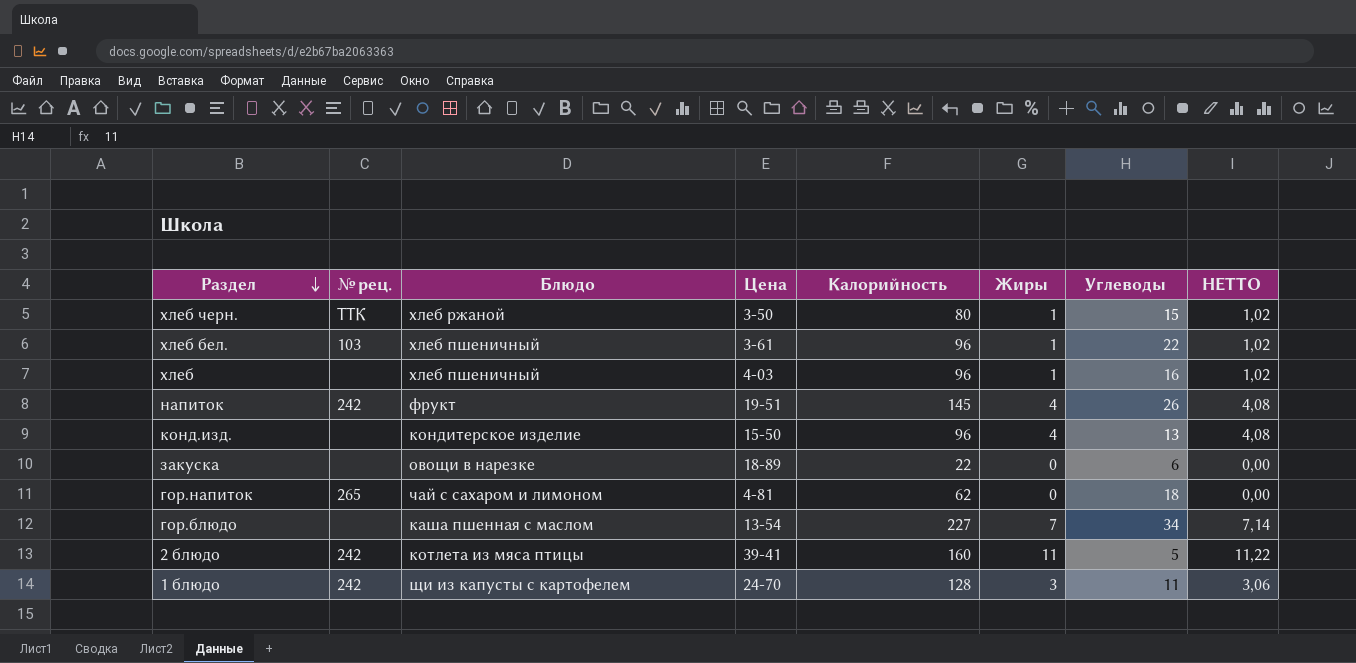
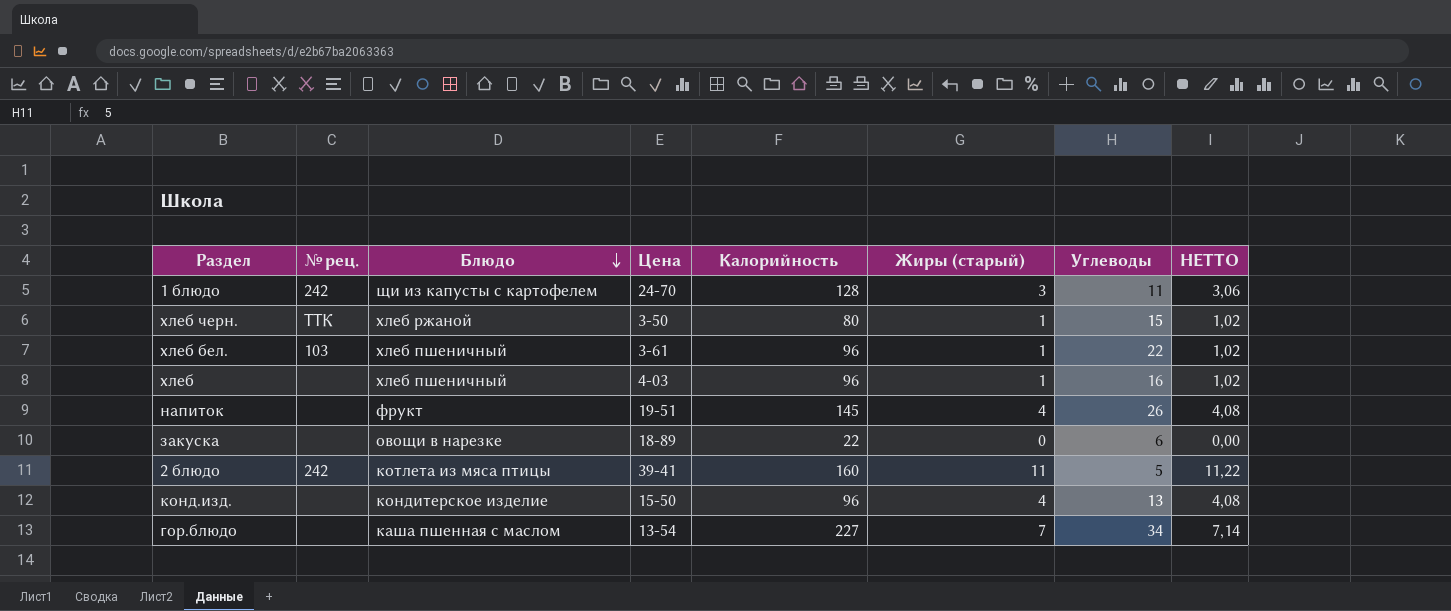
row order: Раздел descending -> Блюдо descending
column name: Жиры -> Жиры (старый)
row гор.напиток: 265 | чай с сахаром и лимоном | 4-81 | 62 | 0 | 18 | 0,00 -> none
напиток | № рец.: 242 -> none

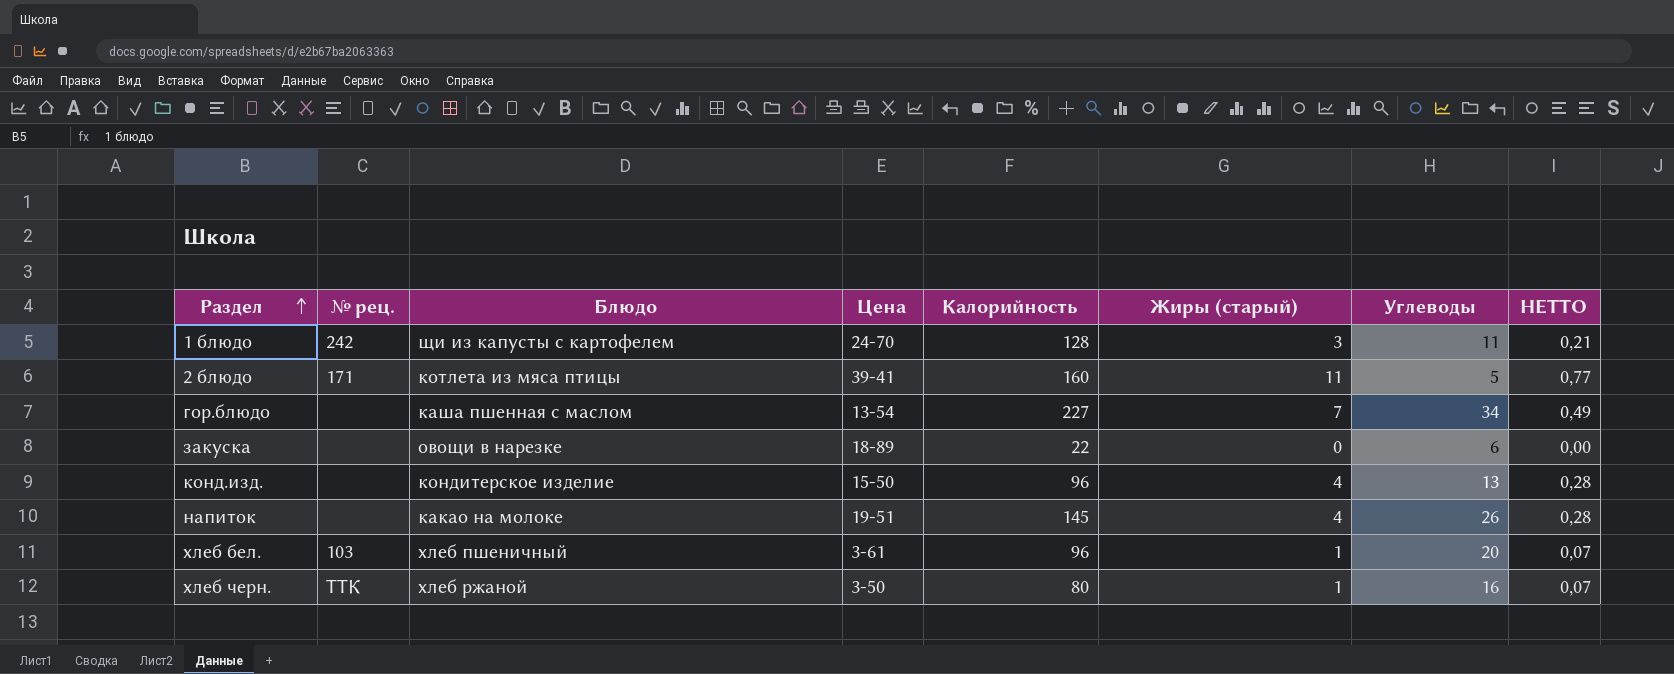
row order: Блюдо descending -> Раздел ascending
column НЕТТО | formula: [Жиры (старый)] * 1,02 -> [Жиры (старый)] * 0,07
row хлеб: none | хлеб пшеничный | 4-03 | 96 | 1 | 16 | 1,02 -> none
2 блюдо | № рец.: 242 -> 171
напиток | Блюдо: фрукт -> какао на молоке
хлеб бел. | Углеводы: 22 -> 20
хлеб черн. | Углеводы: 15 -> 16

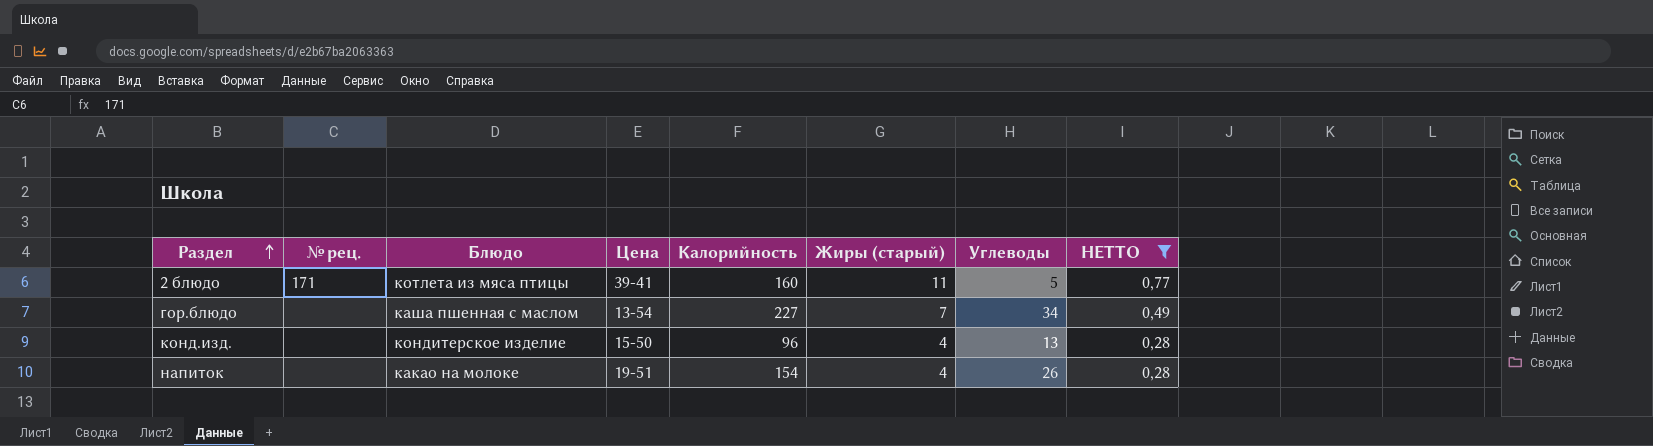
filter: none -> НЕТТО >= 0,28
напиток | Калорийность: 145 -> 154

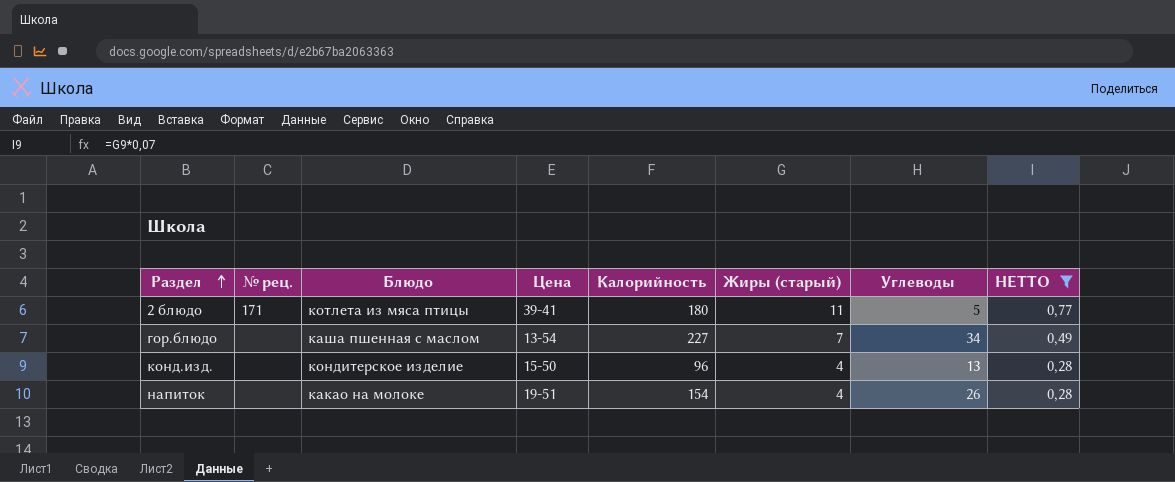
2 блюдо | Калорийность: 160 -> 180

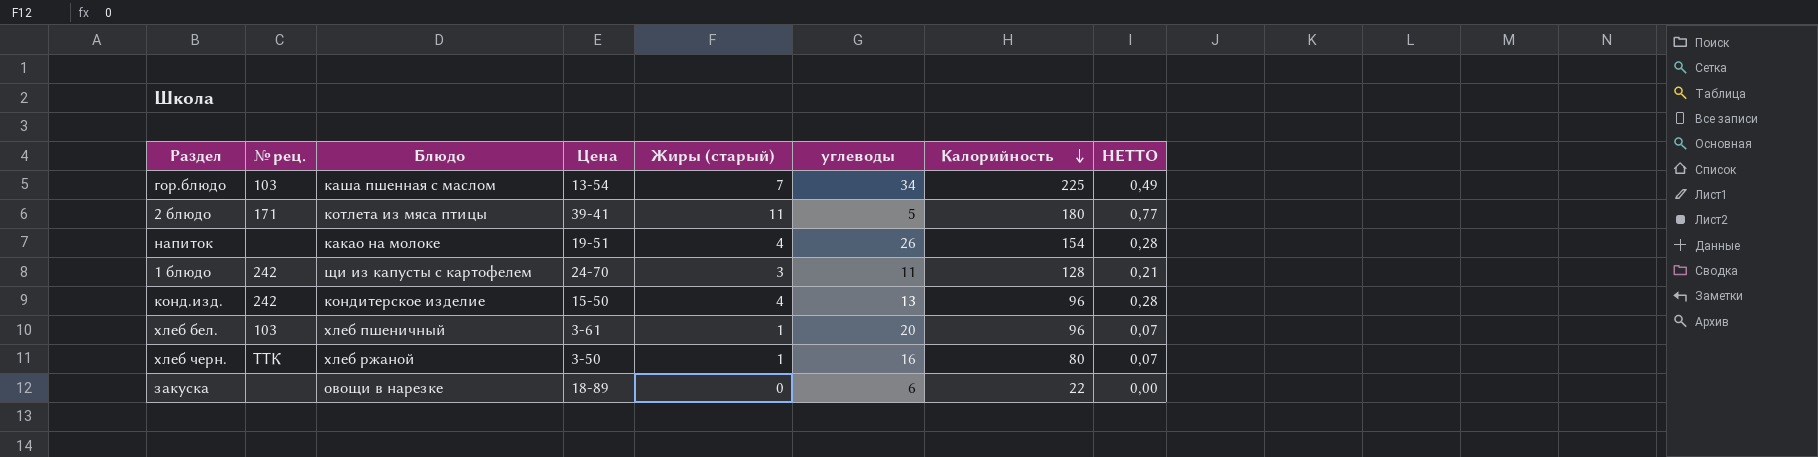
filter: НЕТТО >= 0,28 -> none
row order: Раздел ascending -> Калорийность descending
column name: Углеводы -> углеводы
column Калорийность | position: 5 -> 7
гор.блюдо | № рец.: none -> 103
гор.блюдо | Калорийность: 227 -> 225
конд.изд. | № рец.: none -> 242

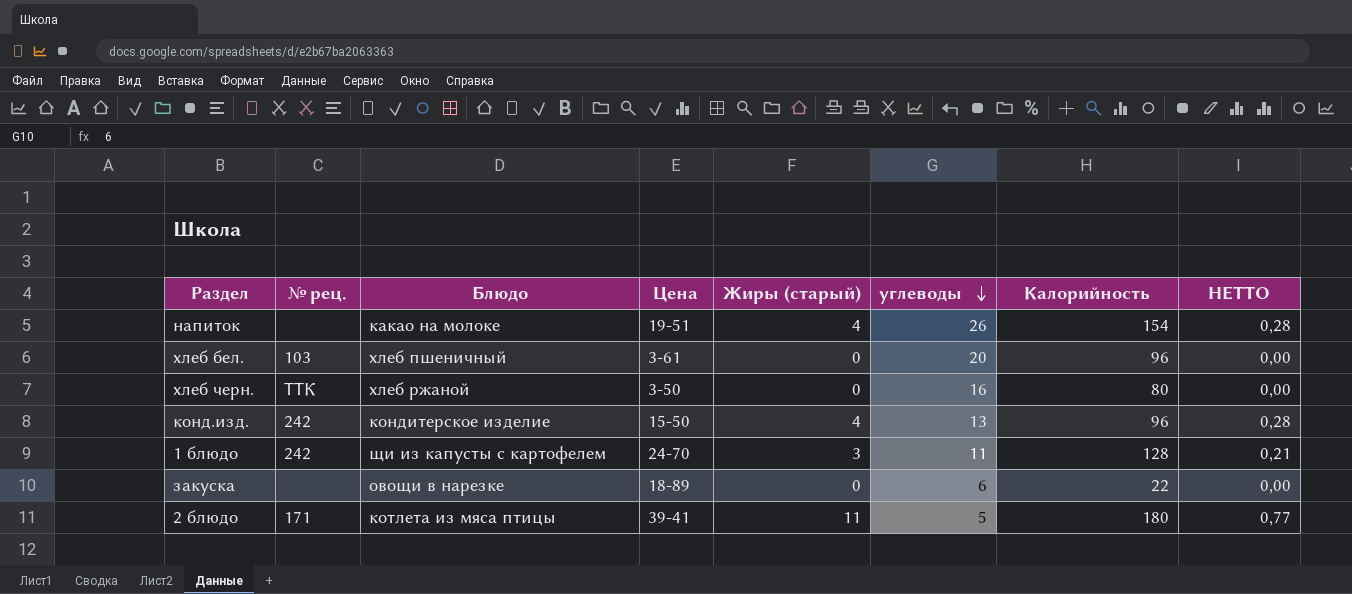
row order: Калорийность descending -> углеводы descending
row гор.блюдо: 103 | каша пшенная с маслом | 13-54 | 7 | 34 | 225 | 0,49 -> none
хлеб бел. | Жиры (старый): 1 -> 0
хлеб бел. | НЕТТО: 0,07 -> 0,00
хлеб черн. | Жиры (старый): 1 -> 0
хлеб черн. | НЕТТО: 0,07 -> 0,00

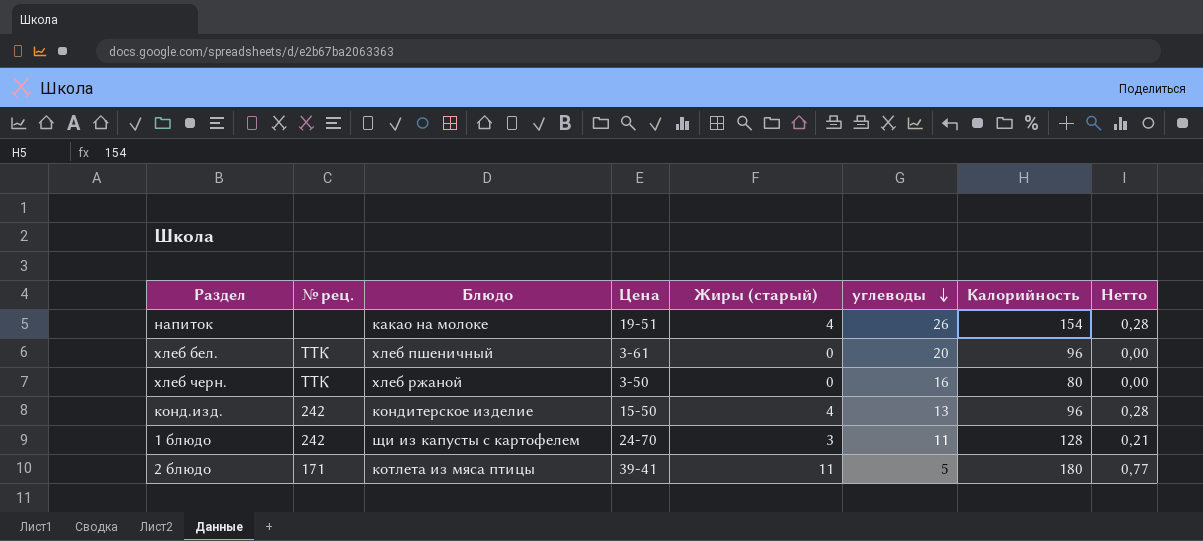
column name: НЕТТО -> Нетто
row закуска: none | овощи в нарезке | 18-89 | 0 | 6 | 22 | 0,00 -> none
хлеб бел. | № рец.: 103 -> ТТК

